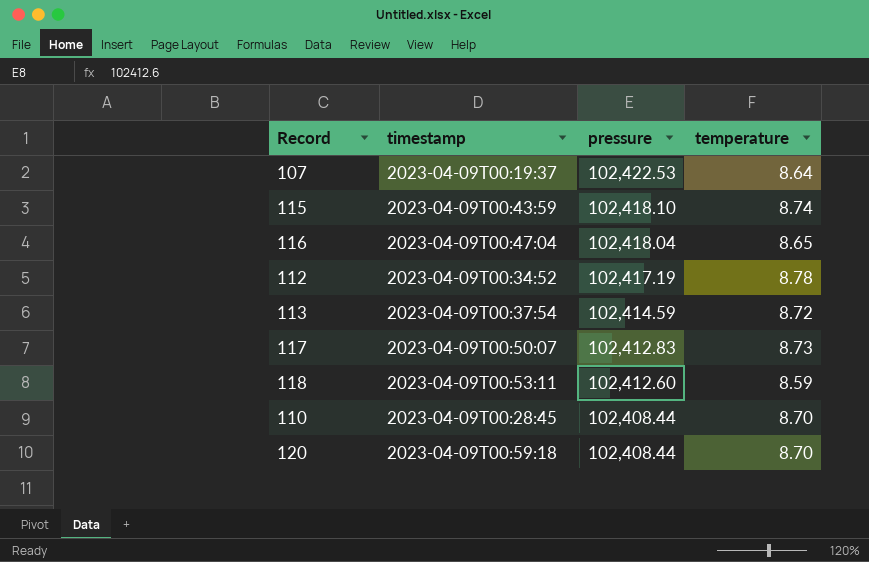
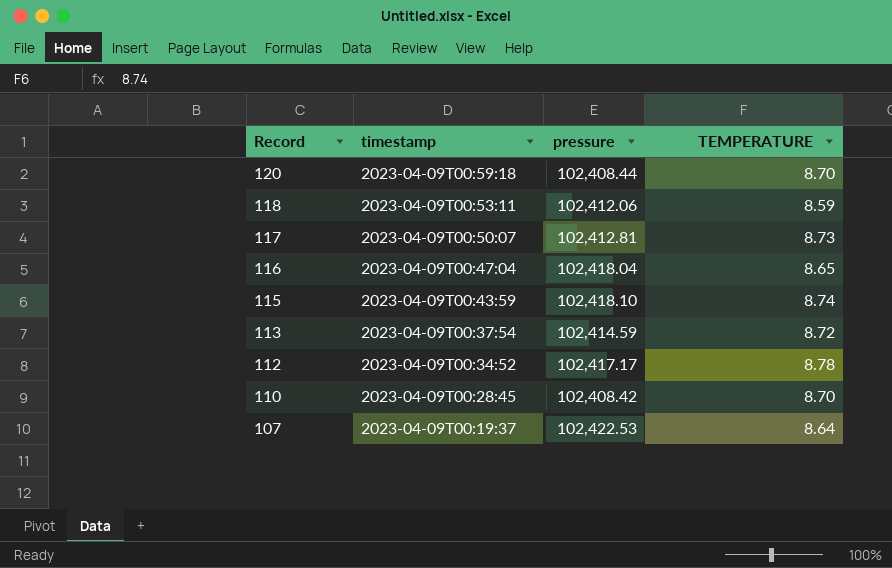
row order: pressure descending -> Record descending
column name: temperature -> TEMPERATURE
118 | pressure: 102,412.60 -> 102,412.06
117 | pressure: 102,412.83 -> 102,412.81
112 | pressure: 102,417.19 -> 102,417.17
110 | pressure: 102,408.44 -> 102,408.42

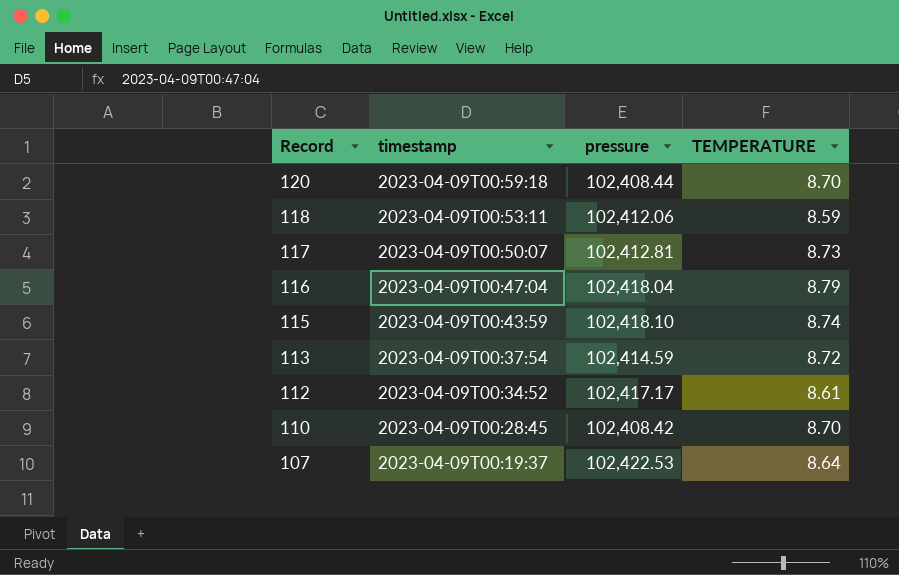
116 | TEMPERATURE: 8.65 -> 8.79
112 | TEMPERATURE: 8.78 -> 8.61

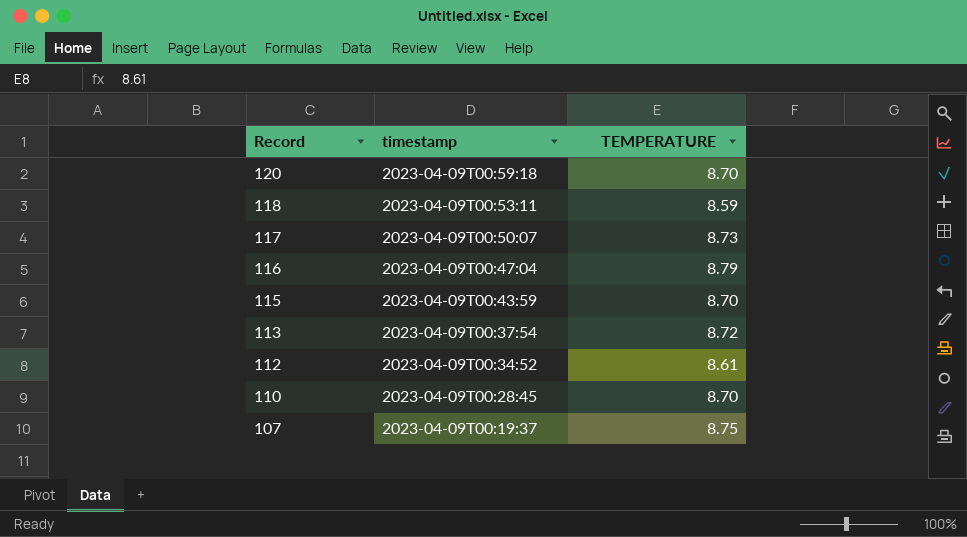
column pressure | position: 3 -> none
115 | TEMPERATURE: 8.74 -> 8.70
107 | TEMPERATURE: 8.64 -> 8.75

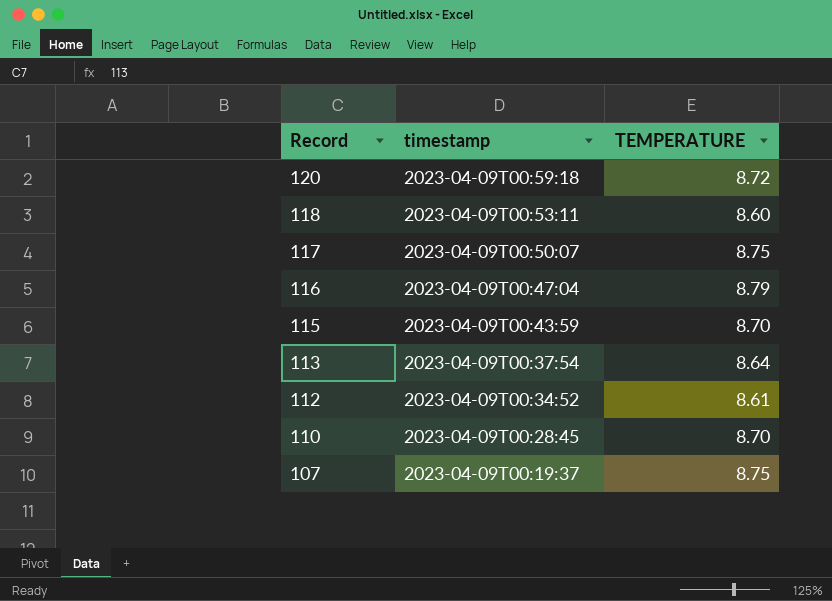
120 | TEMPERATURE: 8.70 -> 8.72
118 | TEMPERATURE: 8.59 -> 8.60
117 | TEMPERATURE: 8.73 -> 8.75
113 | TEMPERATURE: 8.72 -> 8.64

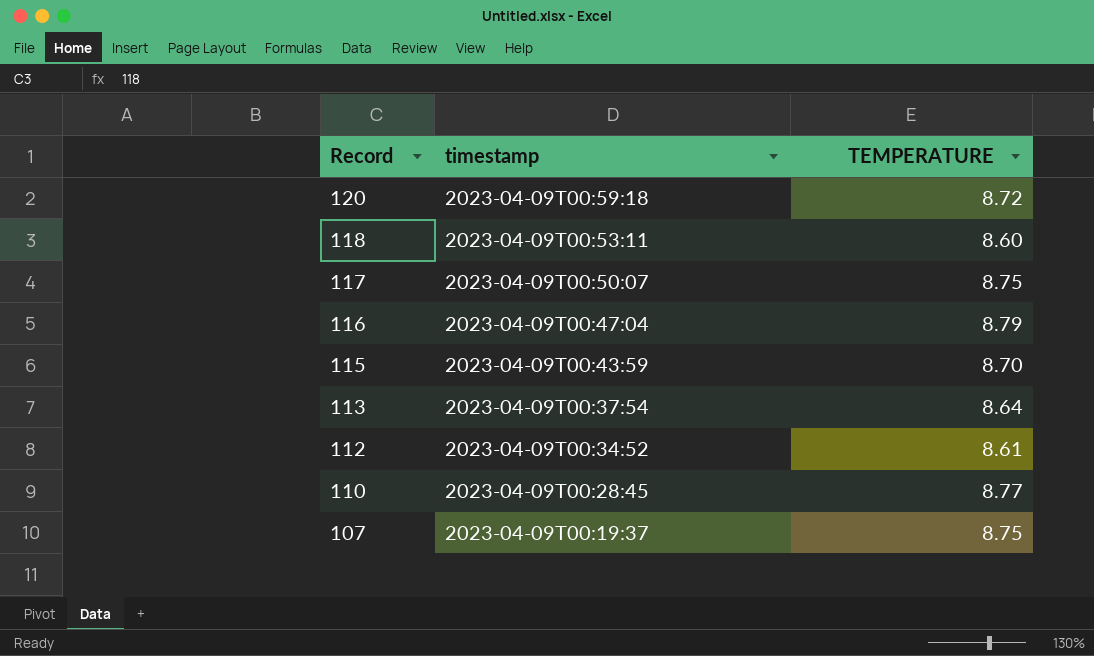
110 | TEMPERATURE: 8.70 -> 8.77

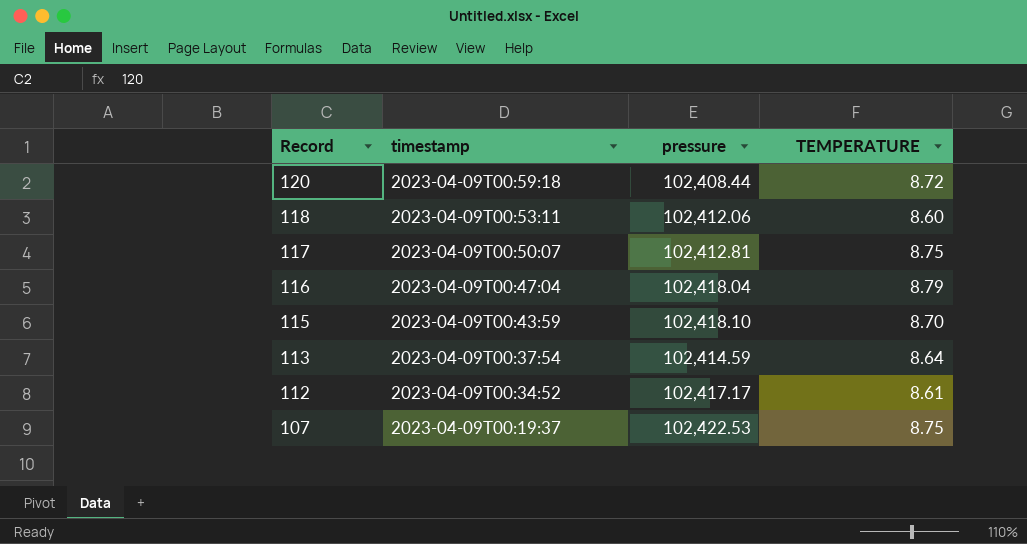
column pressure | position: none -> 3
row 110: 2023-04-09T00:28:45 | 8.77 -> none

